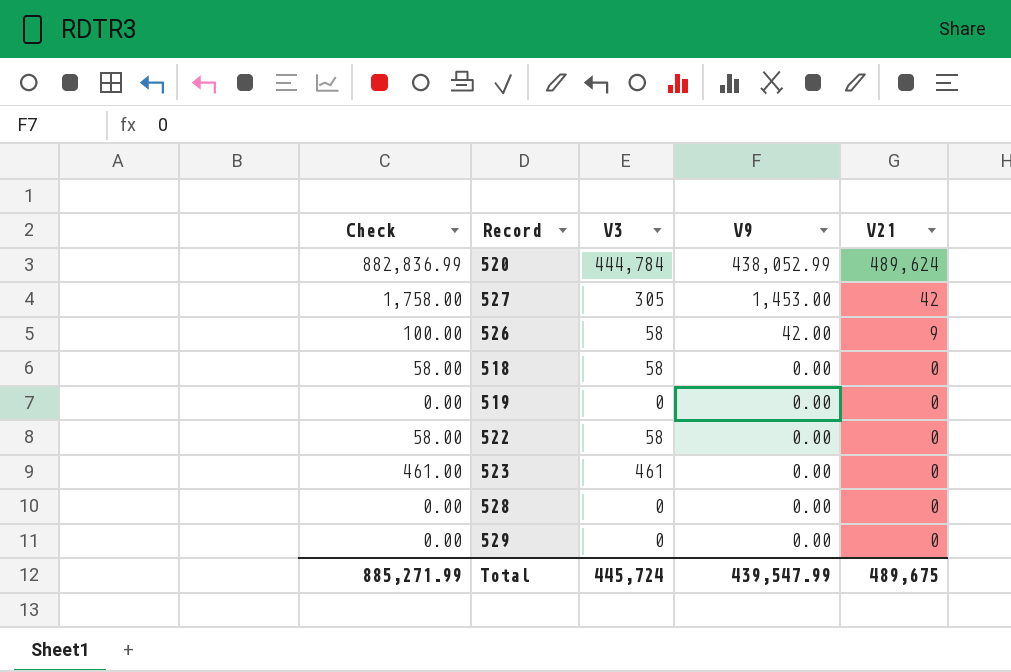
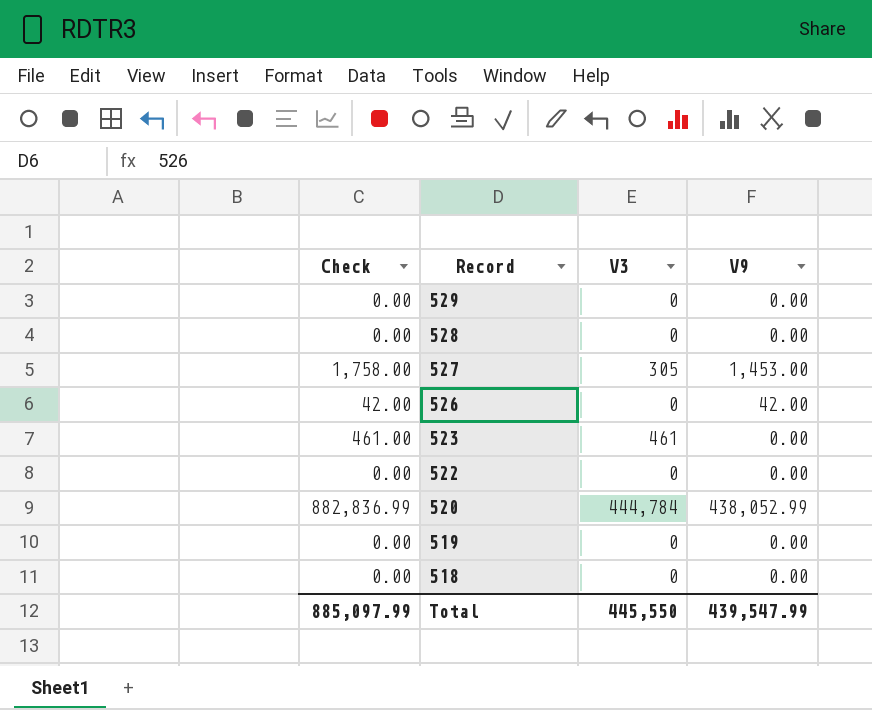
row order: V9 descending -> Record descending
column V21 | position: 5 -> none
526 | Check: 100.00 -> 42.00
526 | V3: 58 -> 0
522 | Check: 58.00 -> 0.00
522 | V3: 58 -> 0
518 | Check: 58.00 -> 0.00
518 | V3: 58 -> 0
Total | Check: 885,271.99 -> 885,097.99
Total | V3: 445,724 -> 445,550

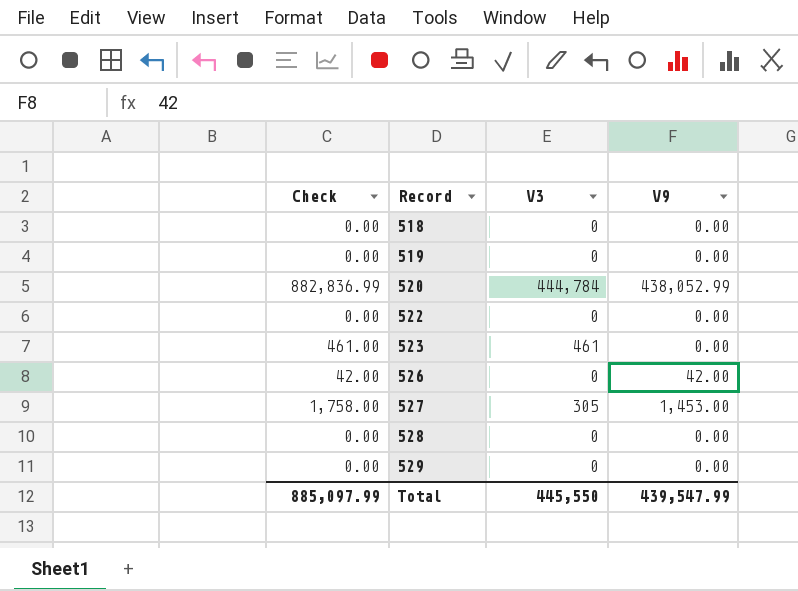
row order: Record descending -> Record ascending

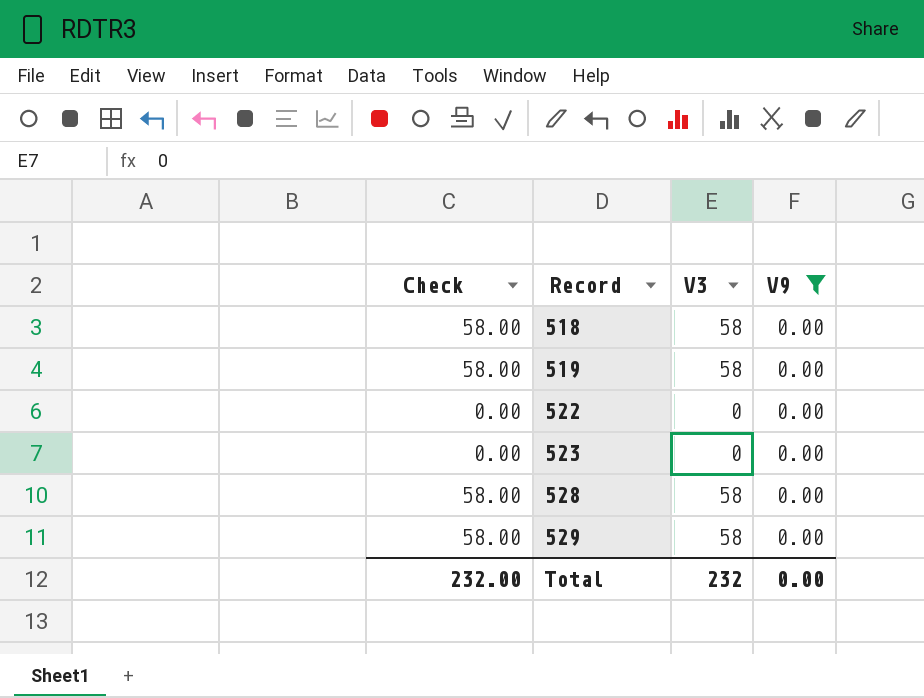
filter: none -> V9 = 0.00
518 | Check: 0.00 -> 58.00
518 | V3: 0 -> 58
519 | Check: 0.00 -> 58.00
519 | V3: 0 -> 58
523 | Check: 461.00 -> 0.00
523 | V3: 461 -> 0
528 | Check: 0.00 -> 58.00
528 | V3: 0 -> 58
529 | Check: 0.00 -> 58.00
529 | V3: 0 -> 58
Total | Check: 885,097.99 -> 232.00
Total | V3: 445,550 -> 232
Total | V9: 439,547.99 -> 0.00

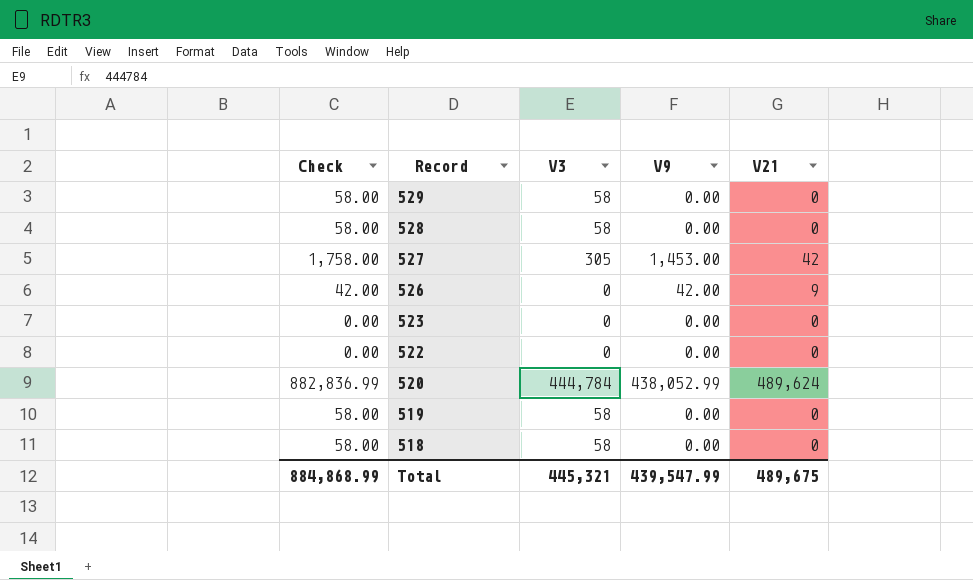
filter: V9 = 0.00 -> none
row order: Record ascending -> Record descending
column V21 | position: none -> 5
Total | Check: 232.00 -> 884,868.99
Total | V3: 232 -> 445,321
Total | V9: 0.00 -> 439,547.99

